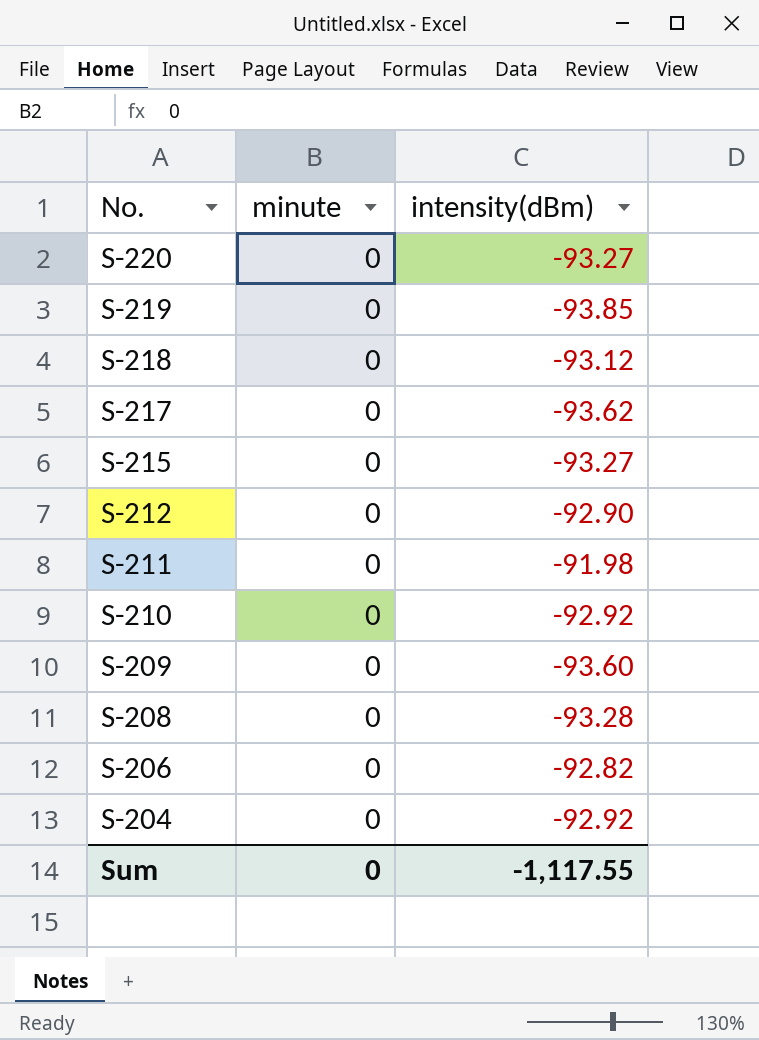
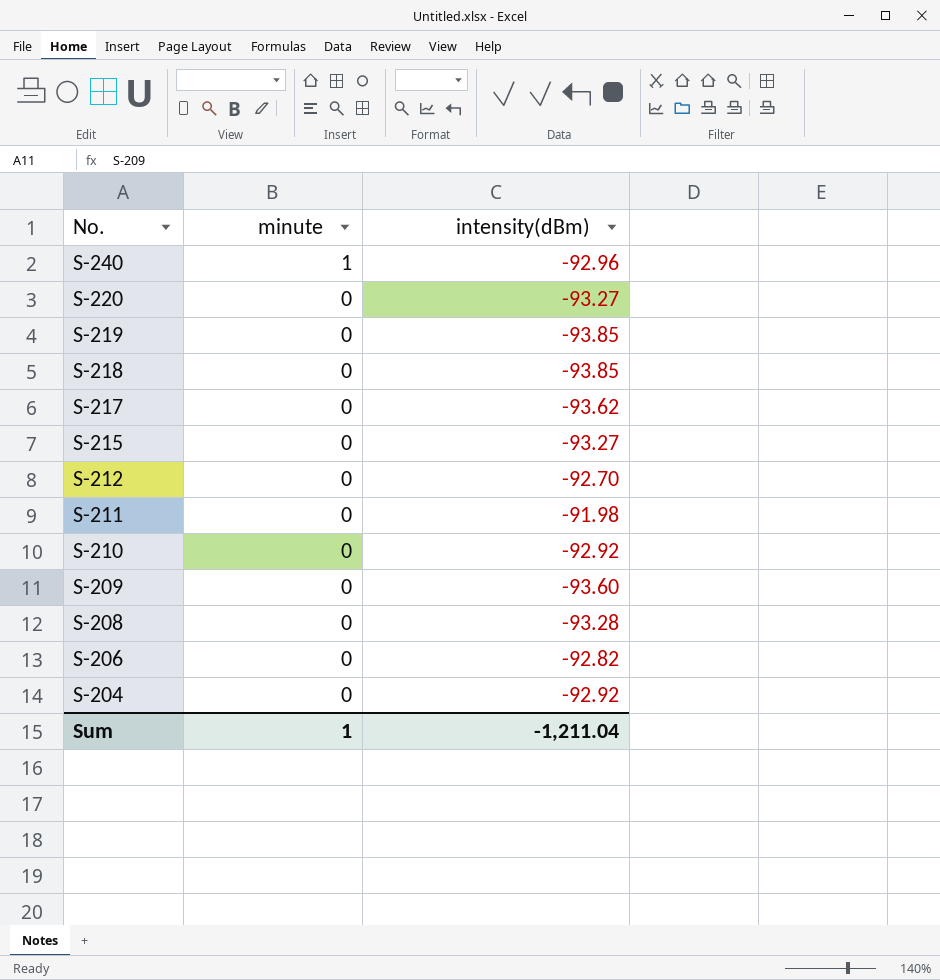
row S-240: none -> 1 | -92.96
S-218 | intensity(dBm): -93.12 -> -93.85
S-212 | intensity(dBm): -92.90 -> -92.70
Sum | minute: 0 -> 1
Sum | intensity(dBm): -1,117.55 -> -1,211.04

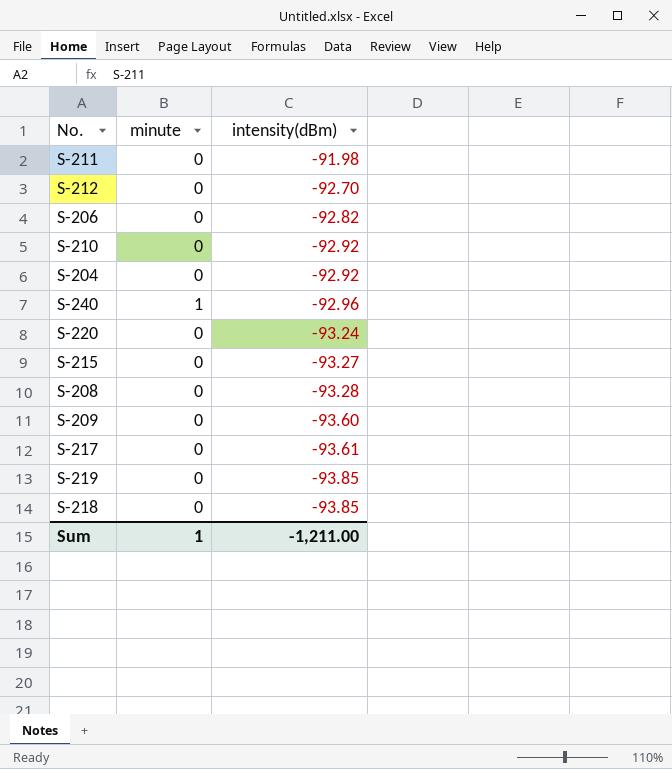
row order: No. descending -> intensity(dBm) descending
S-220 | intensity(dBm): -93.27 -> -93.24
S-217 | intensity(dBm): -93.62 -> -93.61
Sum | intensity(dBm): -1,211.04 -> -1,211.00

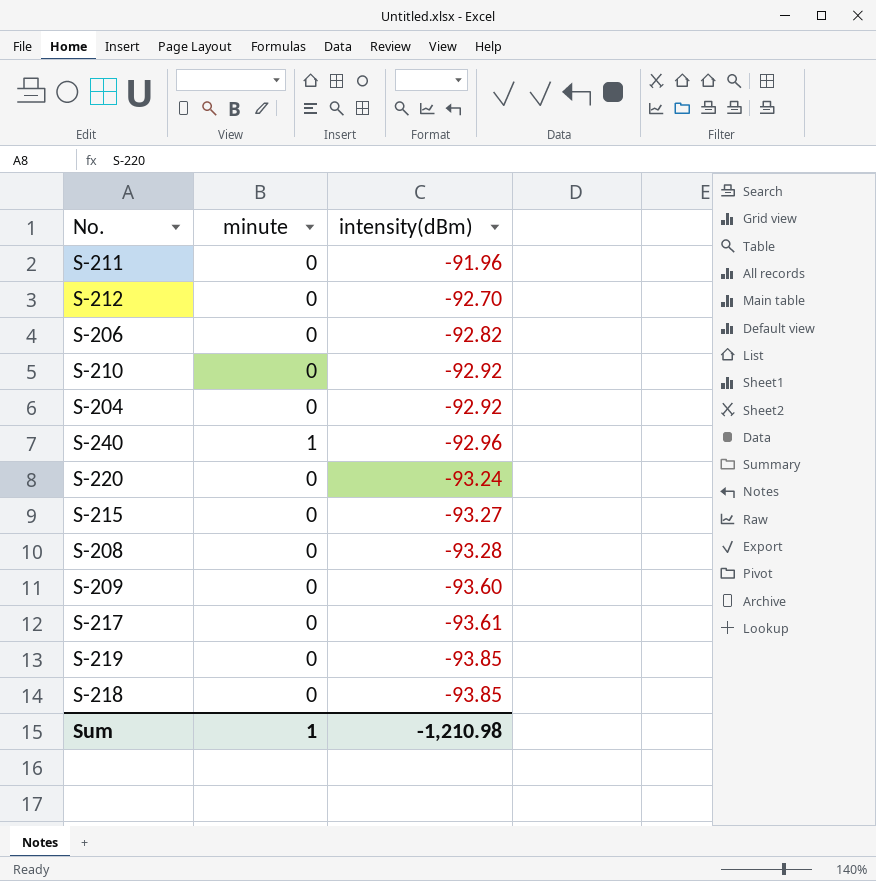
S-211 | intensity(dBm): -91.98 -> -91.96
Sum | intensity(dBm): -1,211.00 -> -1,210.98

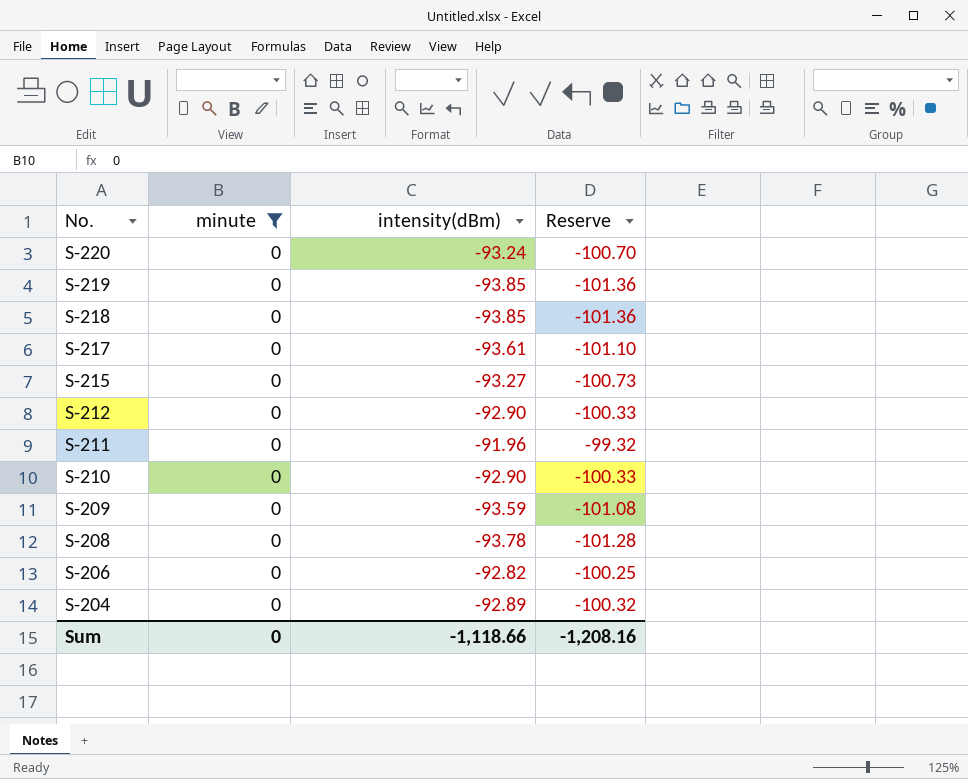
filter: none -> minute = 0
row order: intensity(dBm) descending -> No. descending
column Reserve | formula: none -> [intensity(dBm)] * 1.08
S-212 | intensity(dBm): -92.70 -> -92.90
S-210 | intensity(dBm): -92.92 -> -92.90
S-209 | intensity(dBm): -93.60 -> -93.59
S-208 | intensity(dBm): -93.28 -> -93.78
S-204 | intensity(dBm): -92.92 -> -92.89
Sum | minute: 1 -> 0
Sum | intensity(dBm): -1,210.98 -> -1,118.66

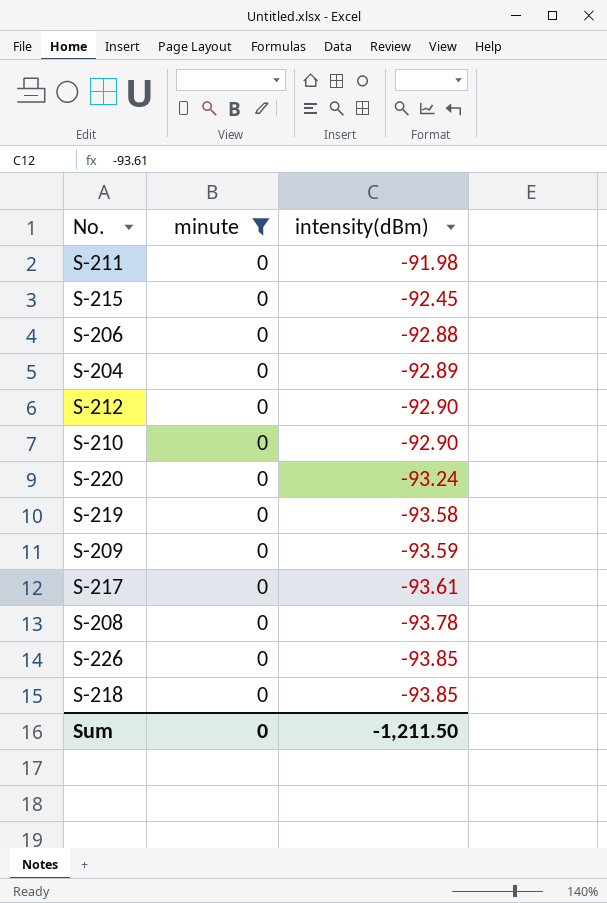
row order: No. descending -> intensity(dBm) descending
column Reserve | formula: [intensity(dBm)] * 1.08 -> none
S-211 | intensity(dBm): -91.96 -> -91.98
S-215 | intensity(dBm): -93.27 -> -92.45
S-206 | intensity(dBm): -92.82 -> -92.88
S-219 | intensity(dBm): -93.85 -> -93.58
row S-226: none -> 0 | -93.85
Sum | intensity(dBm): -1,118.66 -> -1,211.50

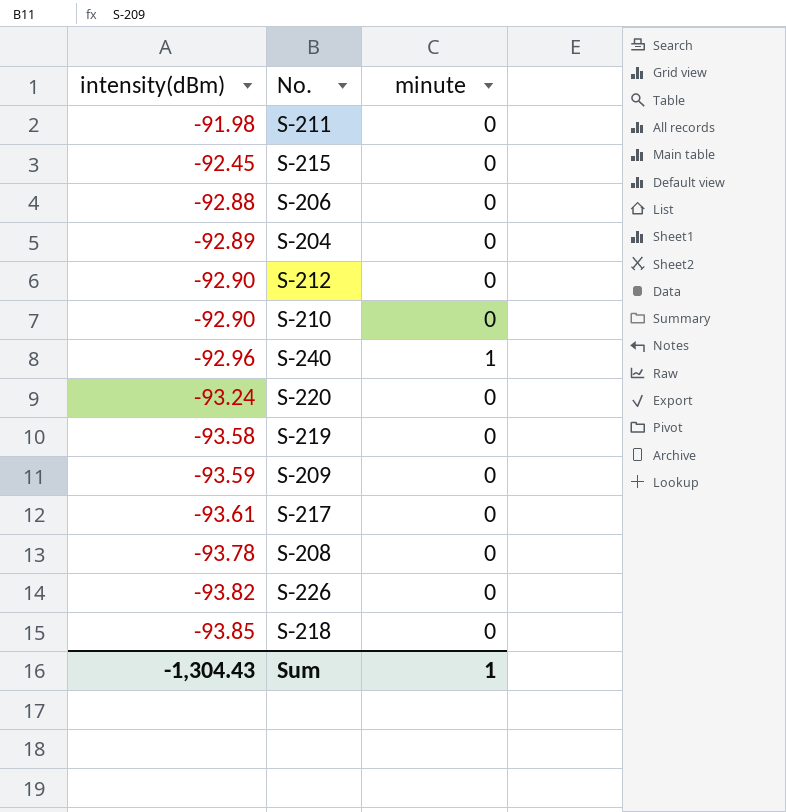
filter: minute = 0 -> none
column intensity(dBm) | position: 3 -> 1
S-226 | intensity(dBm): -93.85 -> -93.82
Sum | intensity(dBm): -1,211.50 -> -1,304.43
Sum | minute: 0 -> 1

